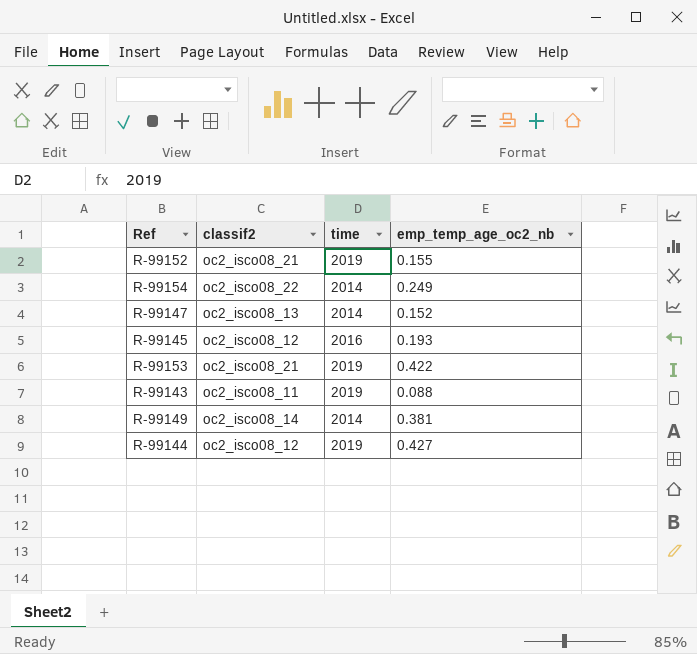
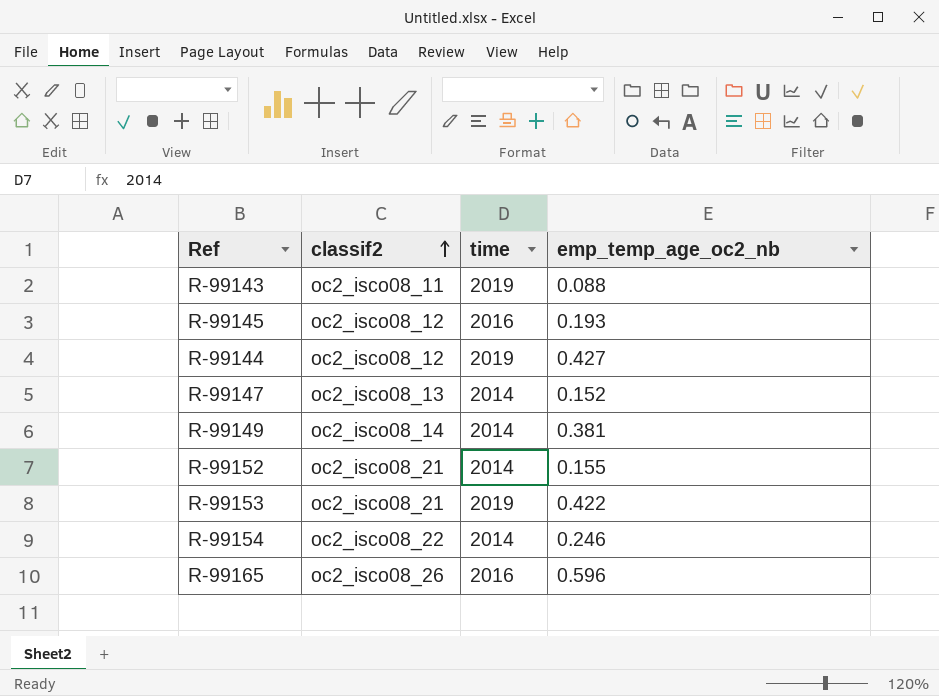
row order: none -> classif2 ascending
R-99152 | time: 2019 -> 2014
R-99154 | emp_temp_age_oc2_nb: 0.249 -> 0.246
row R-99165: none -> oc2_isco08_26 | 2016 | 0.596

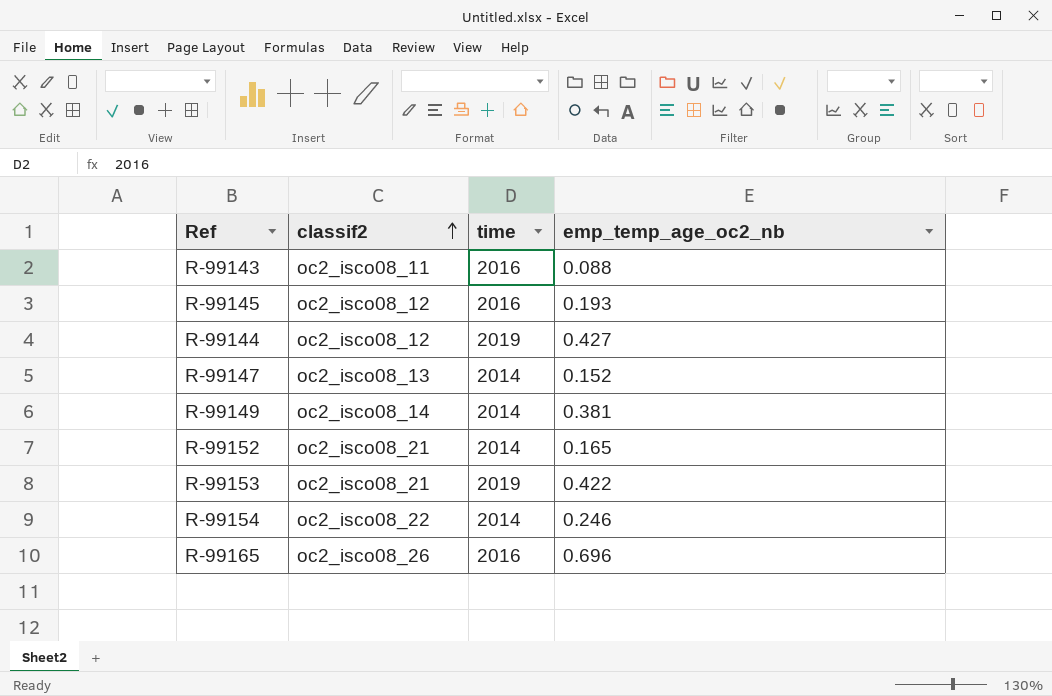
R-99143 | time: 2019 -> 2016
R-99152 | emp_temp_age_oc2_nb: 0.155 -> 0.165
R-99165 | emp_temp_age_oc2_nb: 0.596 -> 0.696

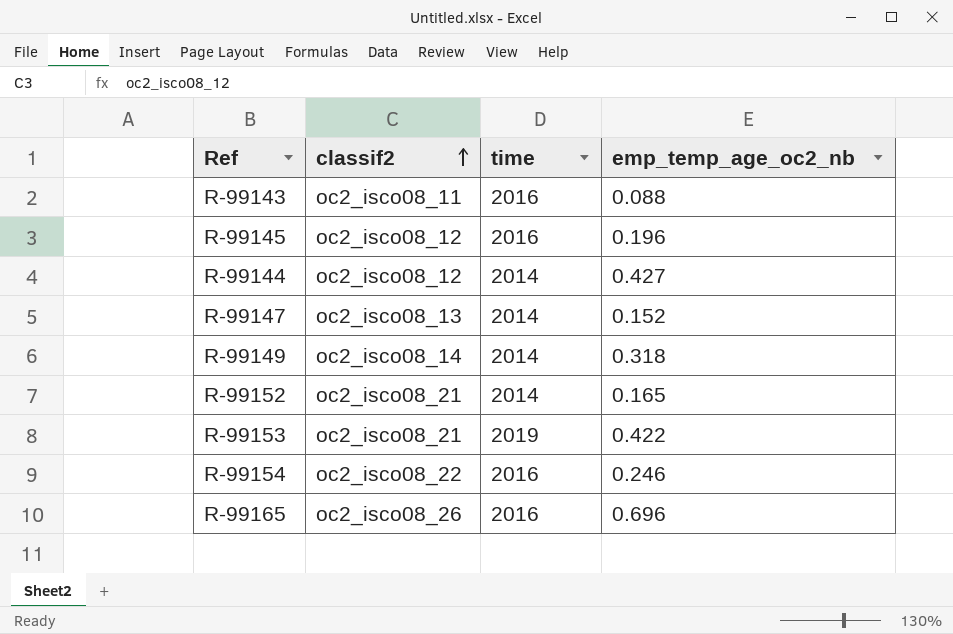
R-99145 | emp_temp_age_oc2_nb: 0.193 -> 0.196
R-99144 | time: 2019 -> 2014
R-99149 | emp_temp_age_oc2_nb: 0.381 -> 0.318
R-99154 | time: 2014 -> 2016

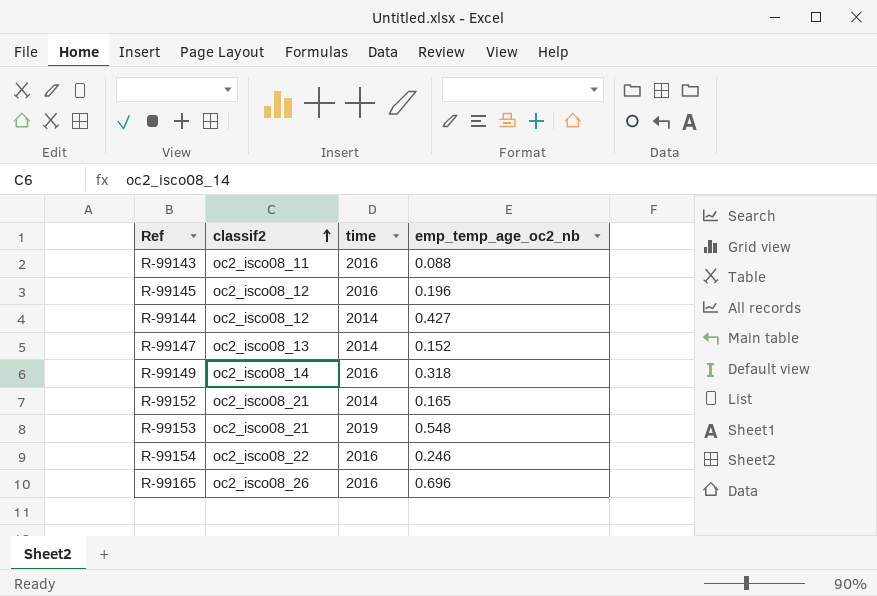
R-99149 | time: 2014 -> 2016
R-99153 | emp_temp_age_oc2_nb: 0.422 -> 0.548

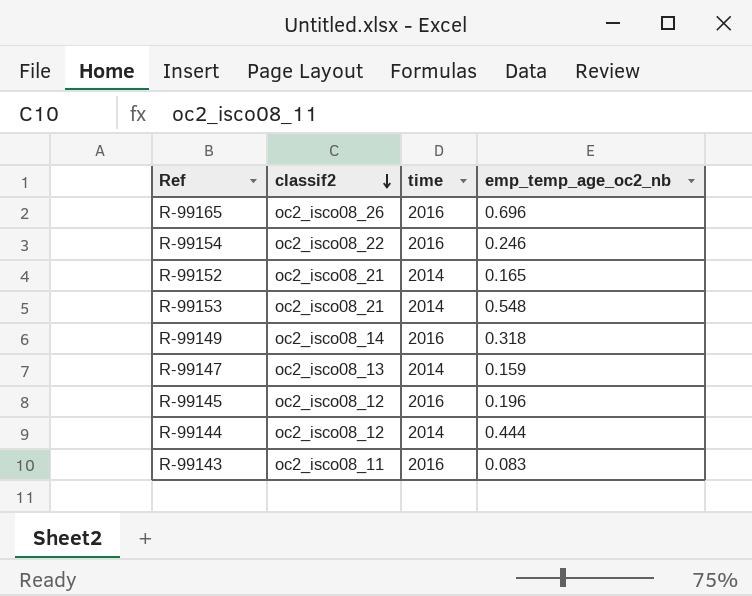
row order: classif2 ascending -> classif2 descending
R-99153 | time: 2019 -> 2014
R-99147 | emp_temp_age_oc2_nb: 0.152 -> 0.159
R-99144 | emp_temp_age_oc2_nb: 0.427 -> 0.444
R-99143 | emp_temp_age_oc2_nb: 0.088 -> 0.083

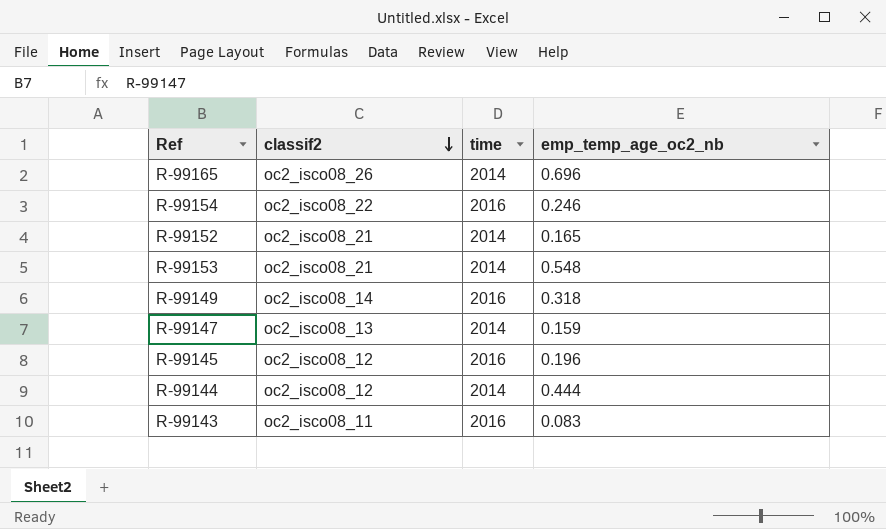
R-99165 | time: 2016 -> 2014

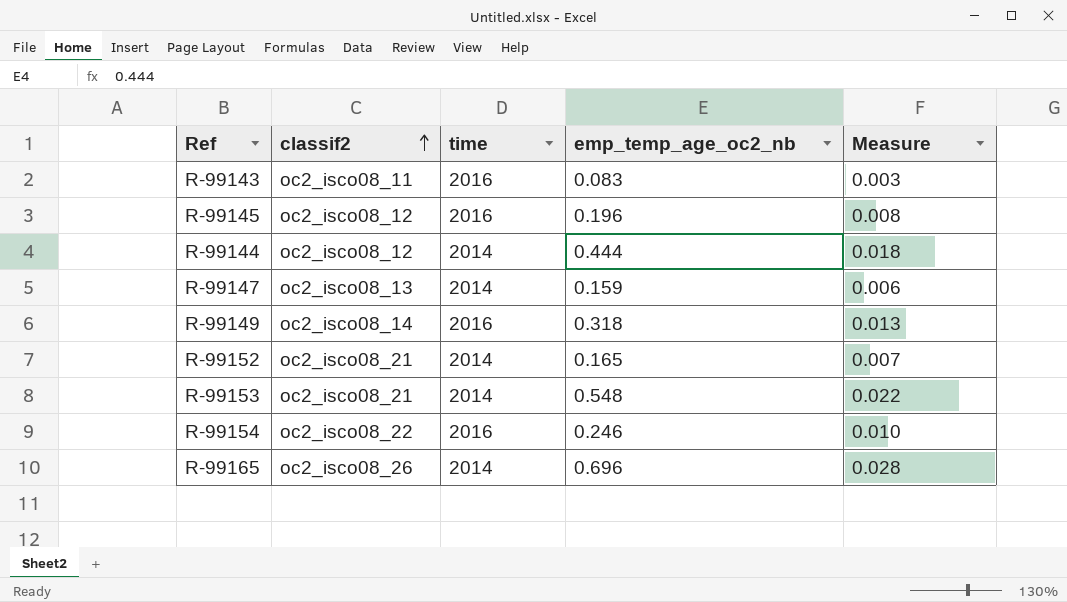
row order: classif2 descending -> classif2 ascending
column Measure | formula: none -> [emp_temp_age_oc2_nb] * 0.04

